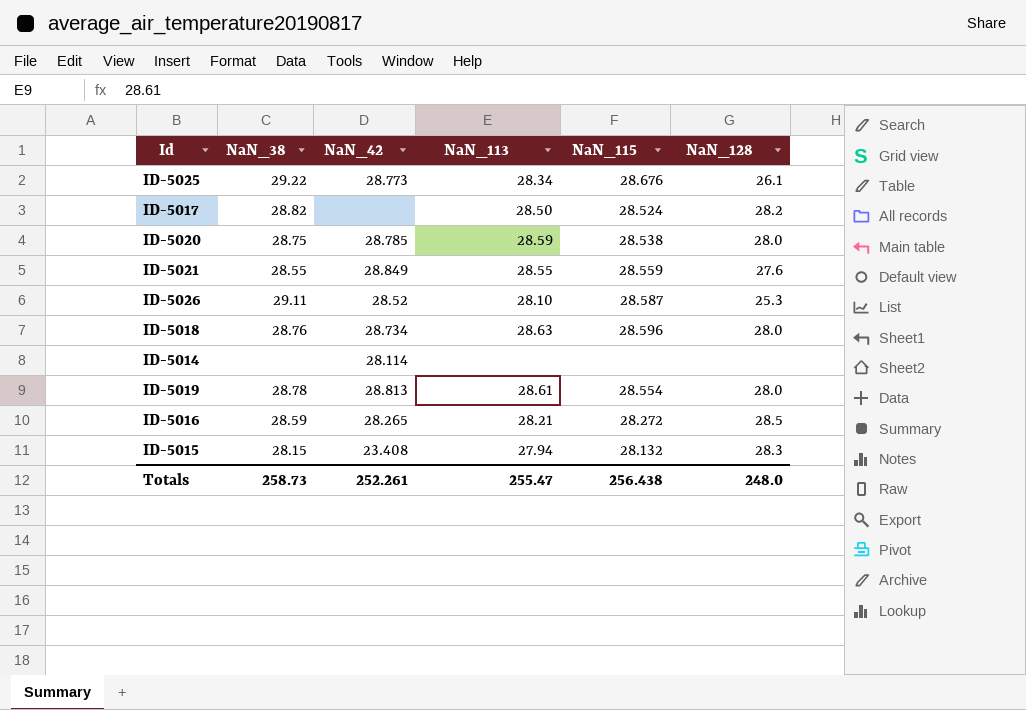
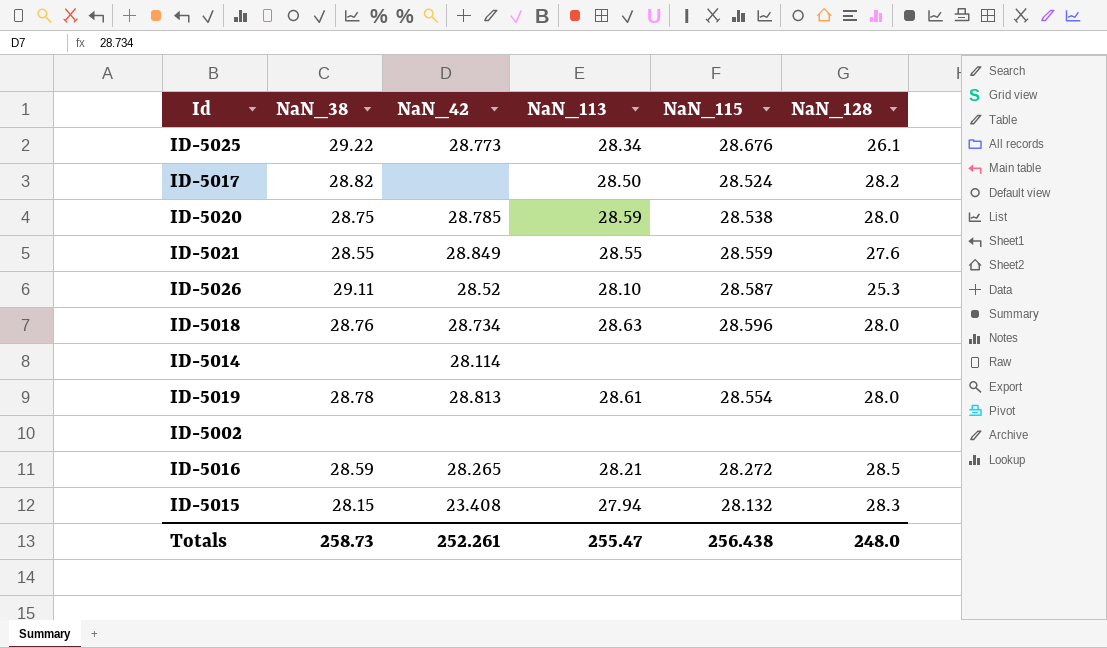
row ID-5002: none -> none | none | none | none | none

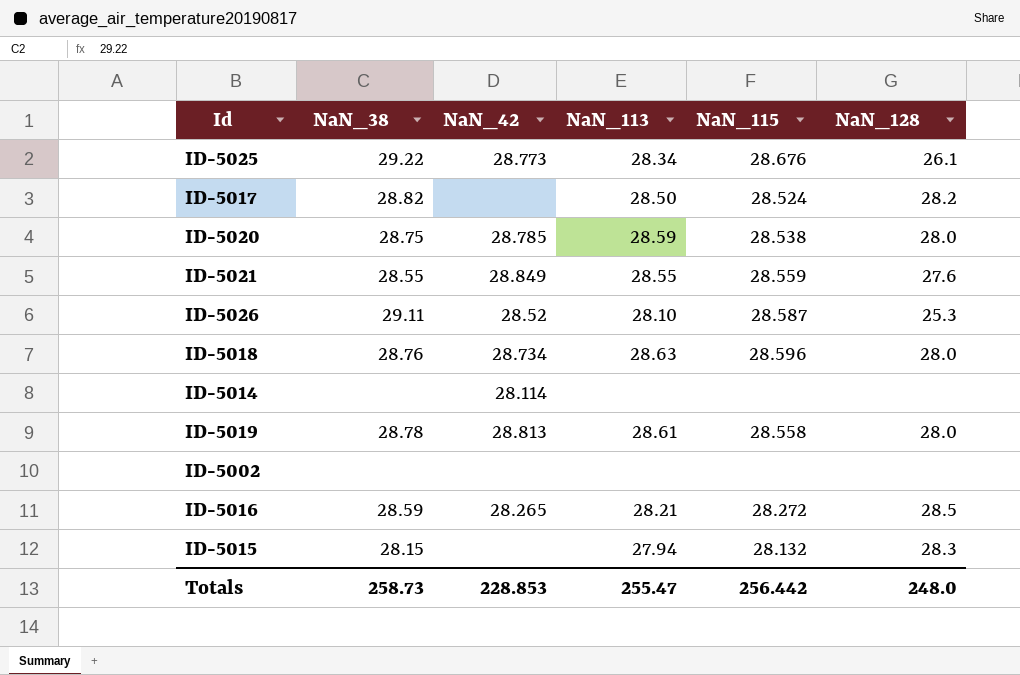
ID-5019 | NaN_115: 28.554 -> 28.558
ID-5015 | NaN_42: 23.408 -> none
Totals | NaN_42: 252.261 -> 228.853
Totals | NaN_115: 256.438 -> 256.442

